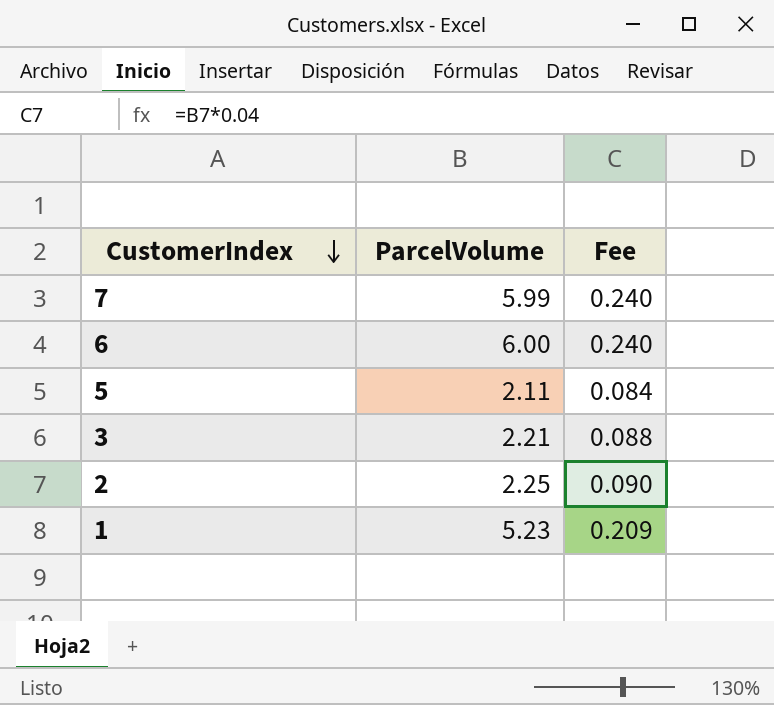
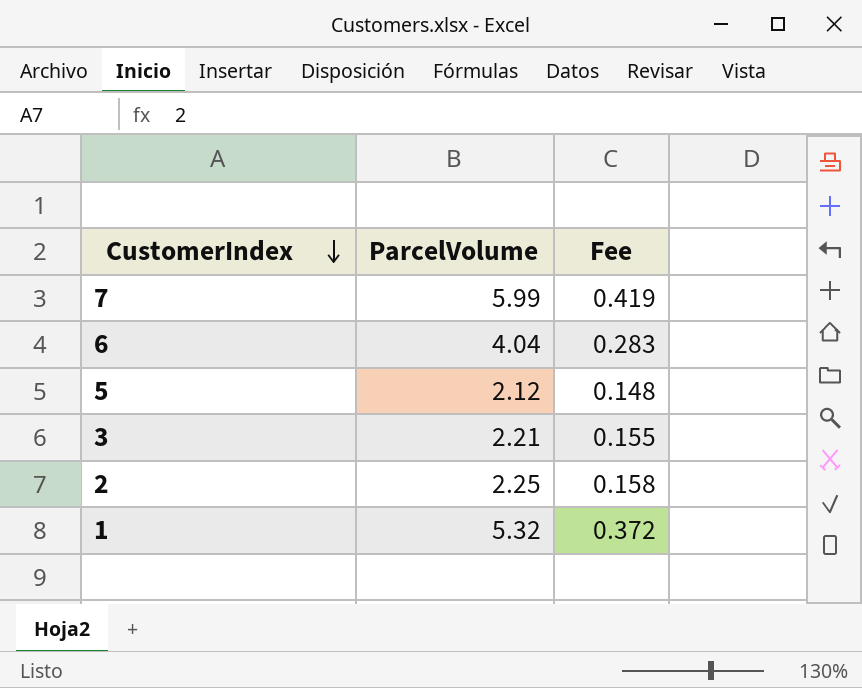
column Fee | formula: [ParcelVolume] * 0.04 -> [ParcelVolume] * 0.07
6 | ParcelVolume: 6.00 -> 4.04
5 | ParcelVolume: 2.11 -> 2.12
1 | ParcelVolume: 5.23 -> 5.32

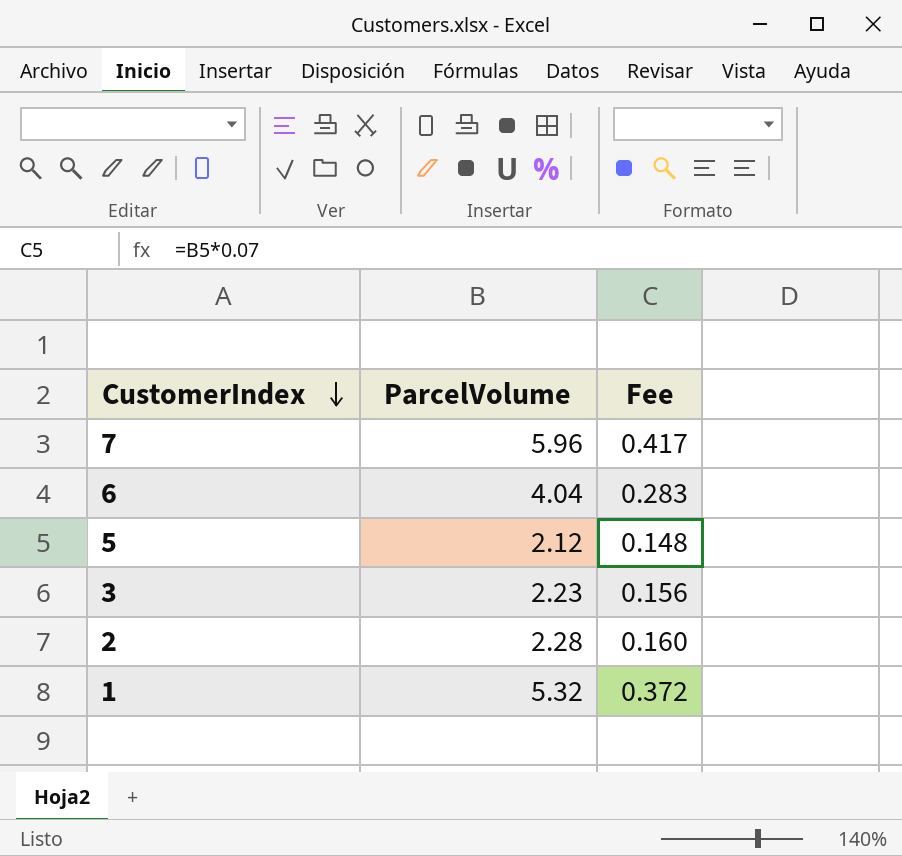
7 | ParcelVolume: 5.99 -> 5.96
7 | Fee: 0.419 -> 0.417
3 | ParcelVolume: 2.21 -> 2.23
3 | Fee: 0.155 -> 0.156
2 | ParcelVolume: 2.25 -> 2.28
2 | Fee: 0.158 -> 0.160

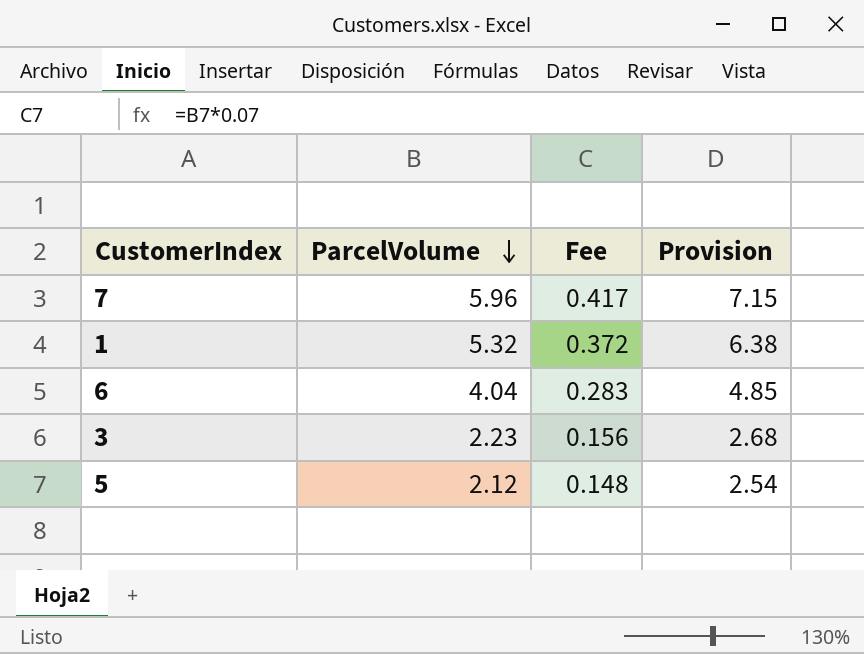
row order: CustomerIndex descending -> ParcelVolume descending
column Provision | formula: none -> [ParcelVolume] * 1.2
row 2: 2.28 | 0.160 -> none

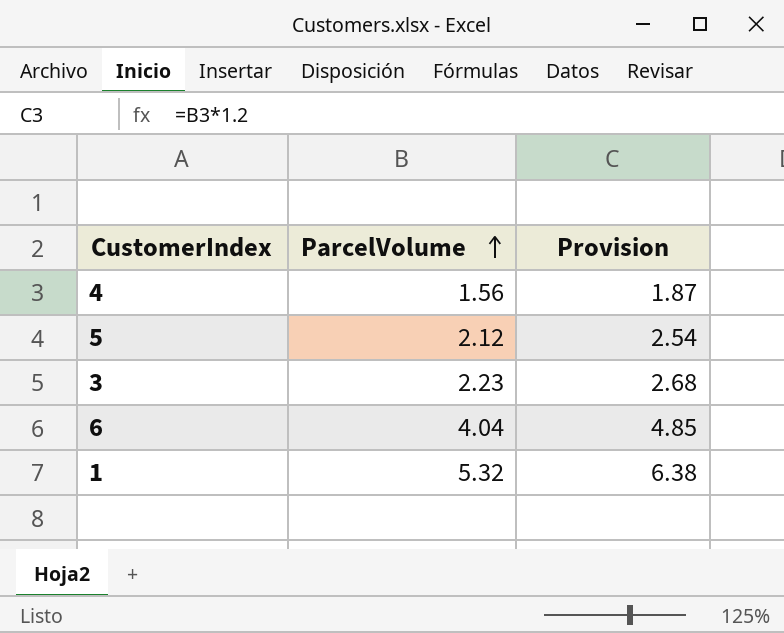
row order: ParcelVolume descending -> ParcelVolume ascending
column Fee | formula: [ParcelVolume] * 0.07 -> none
row 7: 5.96 | 0.417 | 7.15 -> none
row 4: none -> 1.56 | 1.87

